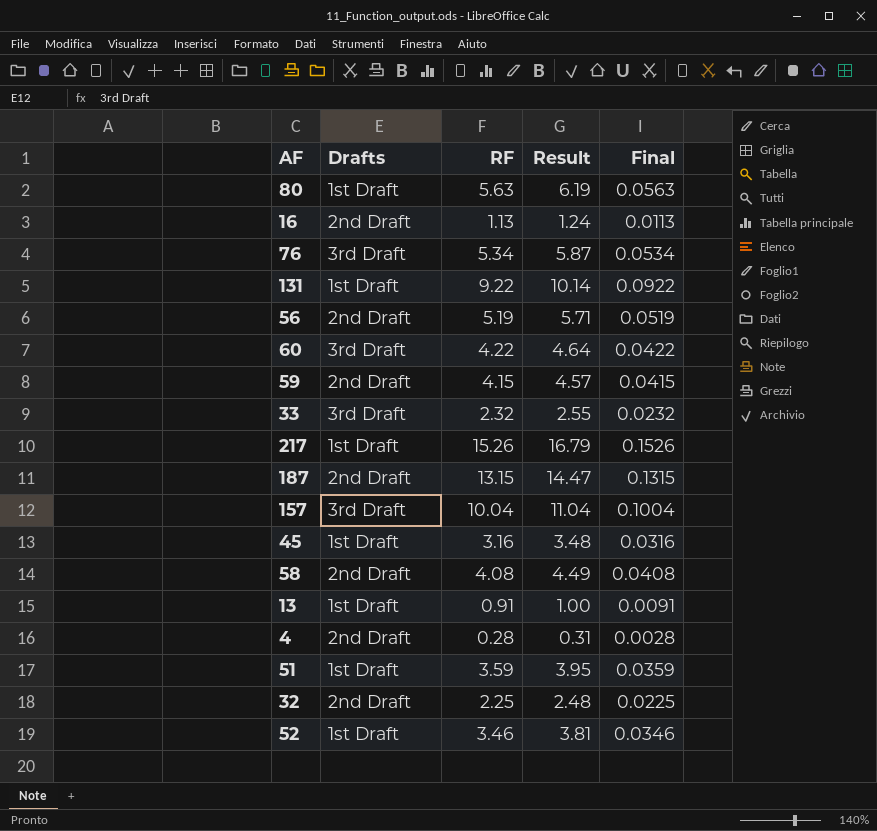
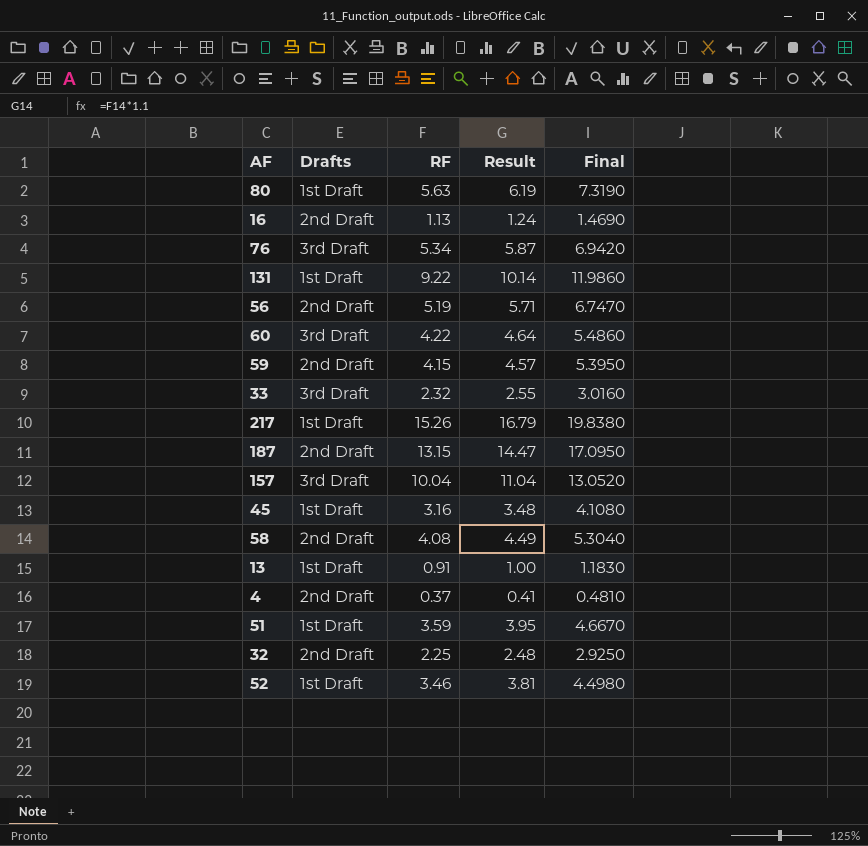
column Final | formula: [RF] * 0.01 -> [RF] * 1.3
4 | RF: 0.28 -> 0.37
4 | Result: 0.31 -> 0.41

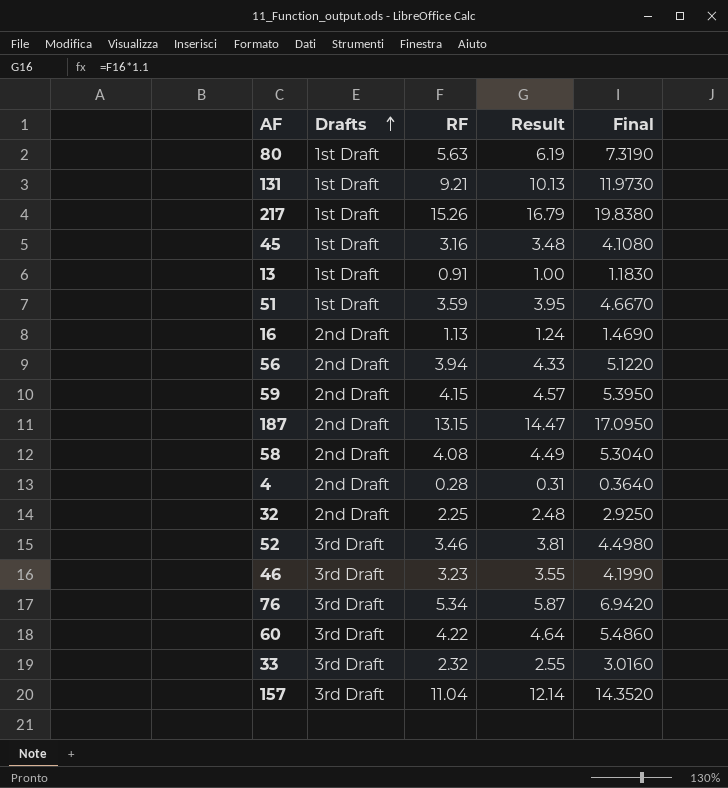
row order: none -> Drafts ascending
131 | RF: 9.22 -> 9.21
131 | Result: 10.14 -> 10.13
131 | Final: 11.9860 -> 11.9730
56 | RF: 5.19 -> 3.94
56 | Result: 5.71 -> 4.33
56 | Final: 6.7470 -> 5.1220
4 | RF: 0.37 -> 0.28
4 | Result: 0.41 -> 0.31
4 | Final: 0.4810 -> 0.3640
52 | Drafts: 1st Draft -> 3rd Draft
row 46: none -> 3rd Draft | 3.23 | 3.55 | 4.1990
157 | RF: 10.04 -> 11.04
157 | Result: 11.04 -> 12.14
157 | Final: 13.0520 -> 14.3520

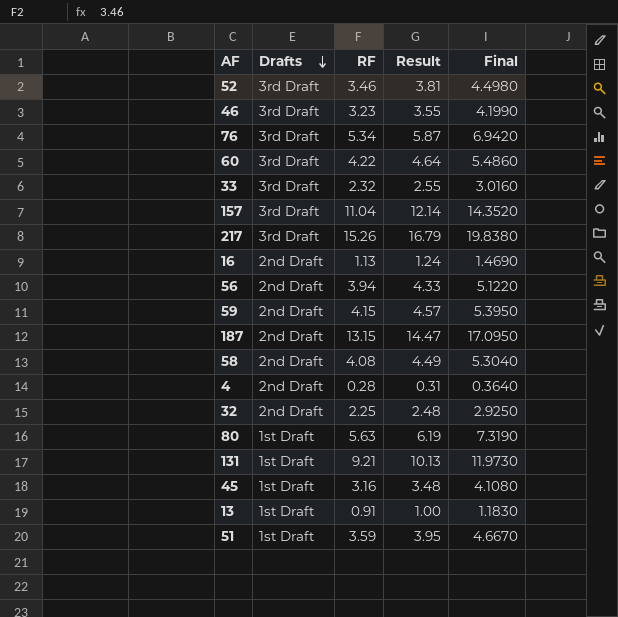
row order: Drafts ascending -> Drafts descending
217 | Drafts: 1st Draft -> 3rd Draft

